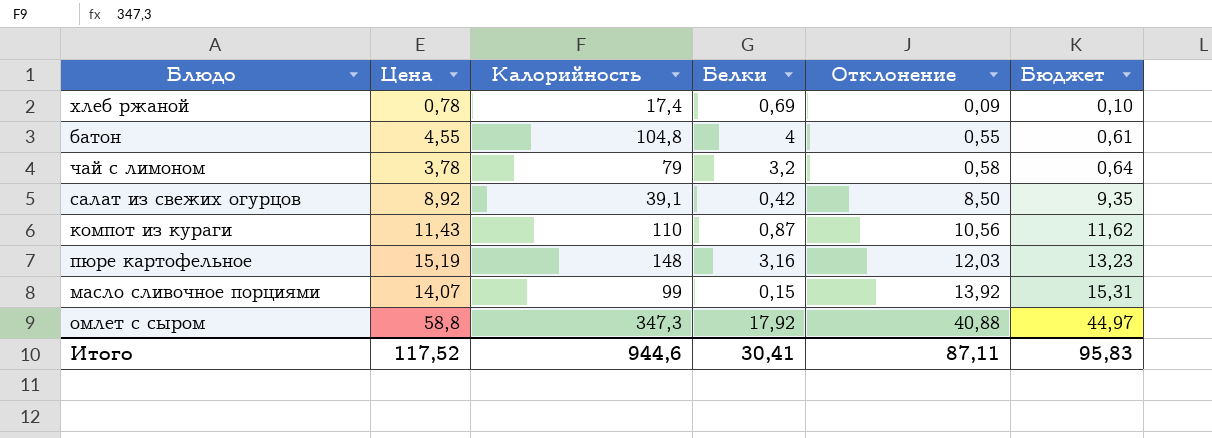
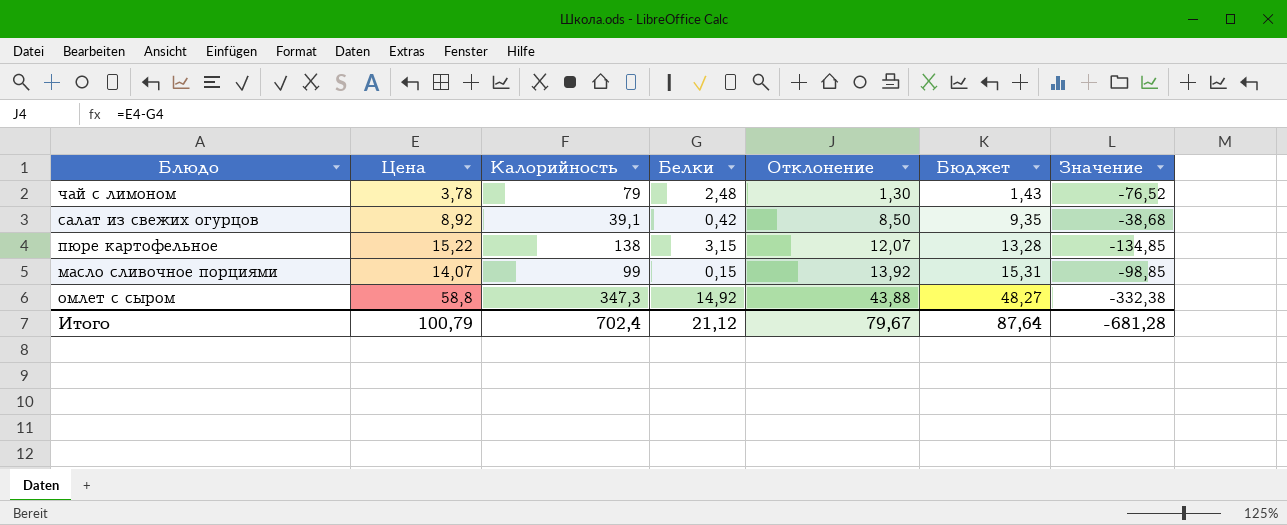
column Значение | formula: none -> [Белки] - [Калорийность]
row хлеб ржаной: 0,78 | 17,4 | 0,69 | 0,09 | 0,10 -> none
row батон: 4,55 | 104,8 | 4 | 0,55 | 0,61 -> none
row компот из кураги: 11,43 | 110 | 0,87 | 10,56 | 11,62 -> none
чай с лимоном | Белки: 3,2 -> 2,48
чай с лимоном | Отклонение: 0,58 -> 1,30
чай с лимоном | Бюджет: 0,64 -> 1,43
пюре картофельное | Цена: 15,19 -> 15,22
пюре картофельное | Калорийность: 148 -> 138
пюре картофельное | Белки: 3,16 -> 3,15
пюре картофельное | Отклонение: 12,03 -> 12,07
пюре картофельное | Бюджет: 13,23 -> 13,28
омлет с сыром | Белки: 17,92 -> 14,92
омлет с сыром | Отклонение: 40,88 -> 43,88
омлет с сыром | Бюджет: 44,97 -> 48,27
Итого | Цена: 117,52 -> 100,79
Итого | Калорийность: 944,6 -> 702,4
Итого | Белки: 30,41 -> 21,12
Итого | Отклонение: 87,11 -> 79,67
Итого | Бюджет: 95,83 -> 87,64

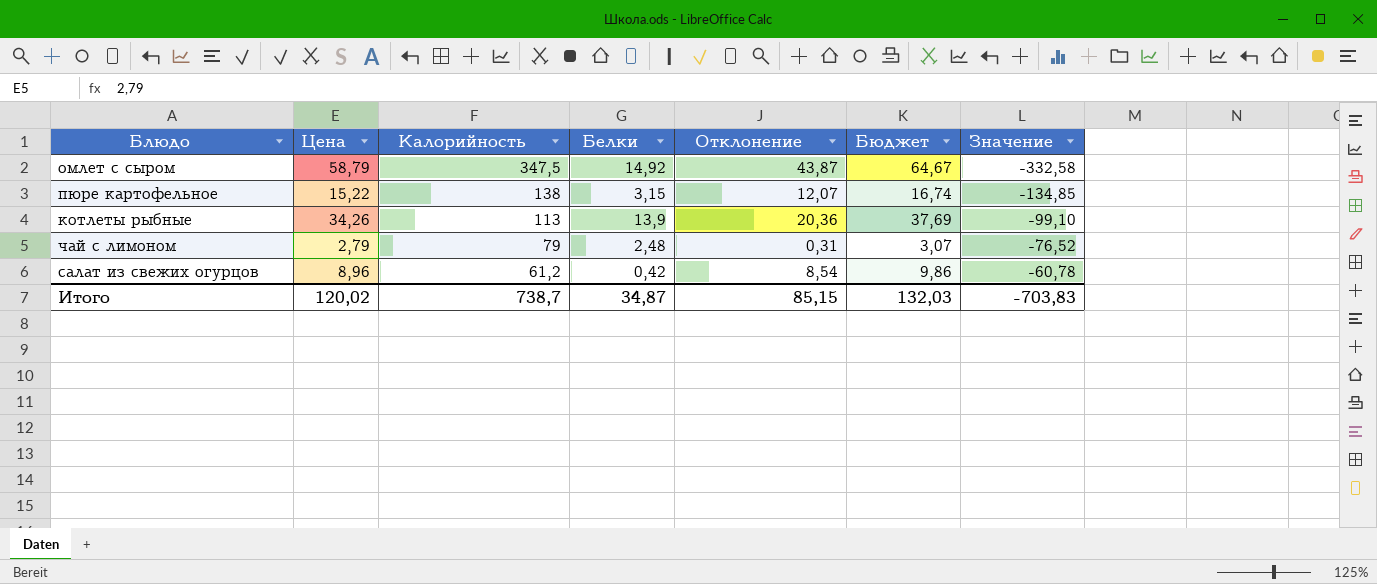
row order: Отклонение ascending -> Калорийность descending
column Бюджет | formula: [Отклонение] * 1,1 -> [Цена] * 1,1
row масло сливочное порциями: 14,07 | 99 | 0,15 | 13,92 | 15,31 | -98,85 -> none
омлет с сыром | Цена: 58,8 -> 58,79
омлет с сыром | Калорийность: 347,3 -> 347,5
омлет с сыром | Отклонение: 43,88 -> 43,87
омлет с сыром | Значение: -332,38 -> -332,58
row котлеты рыбные: none -> 34,26 | 113 | 13,9 | 20,36 | 37,69 | -99,10
чай с лимоном | Цена: 3,78 -> 2,79
чай с лимоном | Отклонение: 1,30 -> 0,31
салат из свежих огурцов | Цена: 8,92 -> 8,96
салат из свежих огурцов | Калорийность: 39,1 -> 61,2
салат из свежих огурцов | Отклонение: 8,50 -> 8,54
салат из свежих огурцов | Значение: -38,68 -> -60,78
Итого | Цена: 100,79 -> 120,02
Итого | Калорийность: 702,4 -> 738,7
Итого | Белки: 21,12 -> 34,87
Итого | Отклонение: 79,67 -> 85,15
Итого | Бюджет: 87,64 -> 132,03
Итого | Значение: -681,28 -> -703,83

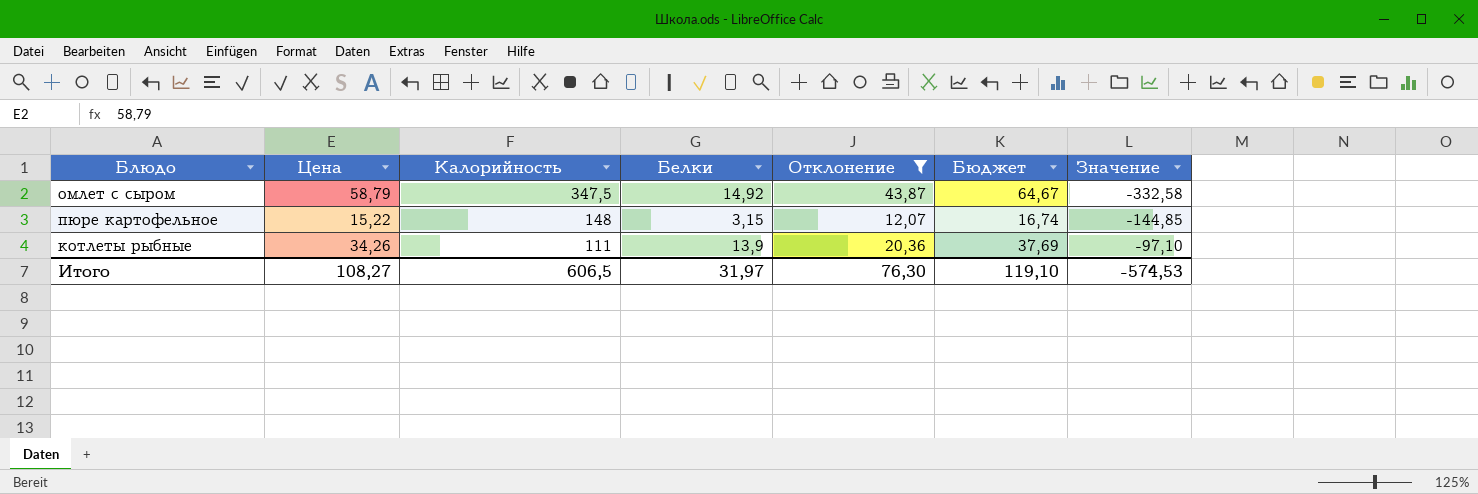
filter: none -> Отклонение >= 12,07
пюре картофельное | Калорийность: 138 -> 148
пюре картофельное | Значение: -134,85 -> -144,85
котлеты рыбные | Калорийность: 113 -> 111
котлеты рыбные | Значение: -99,10 -> -97,10
Итого | Цена: 120,02 -> 108,27
Итого | Калорийность: 738,7 -> 606,5
Итого | Белки: 34,87 -> 31,97
Итого | Отклонение: 85,15 -> 76,30
Итого | Бюджет: 132,03 -> 119,10
Итого | Значение: -703,83 -> -574,53

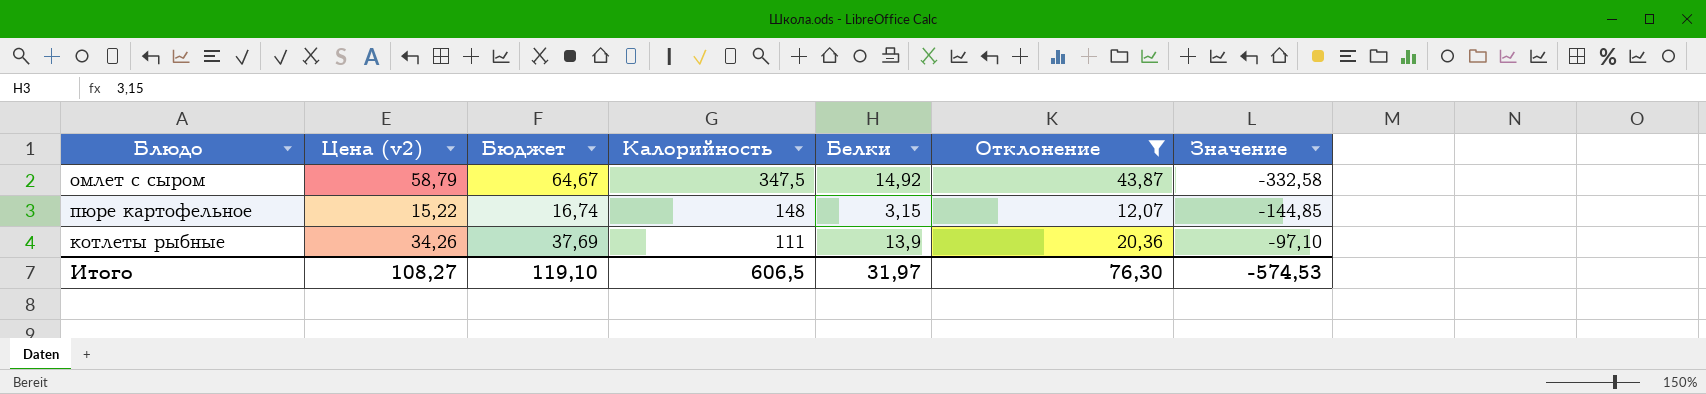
column name: Цена -> Цена (v2)
column Бюджет | position: 6 -> 3

